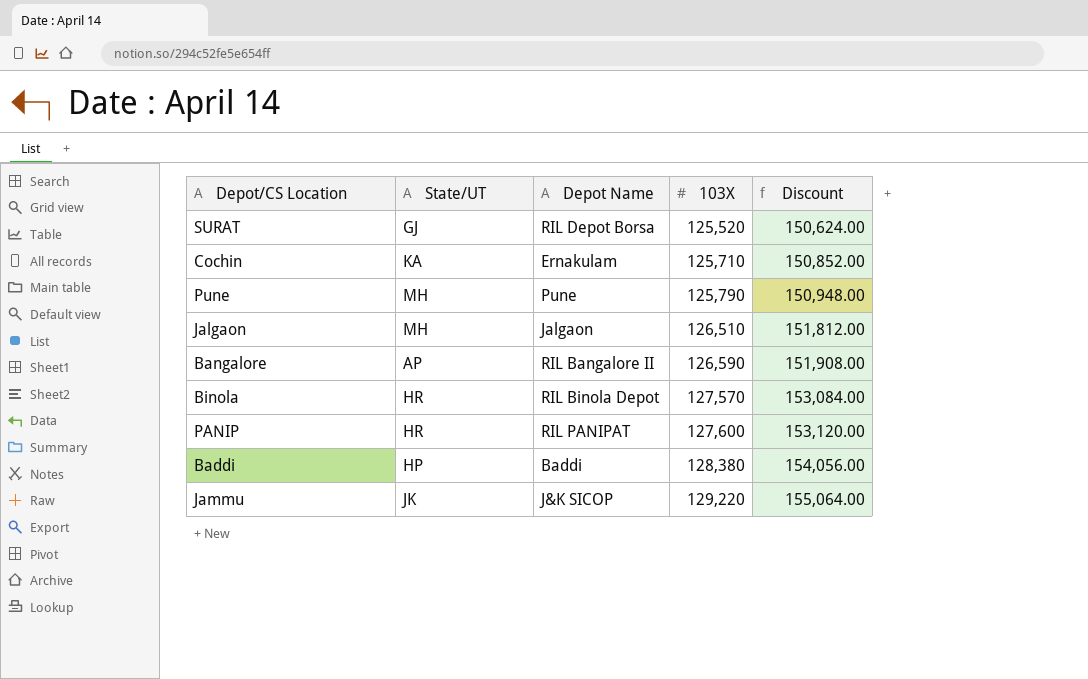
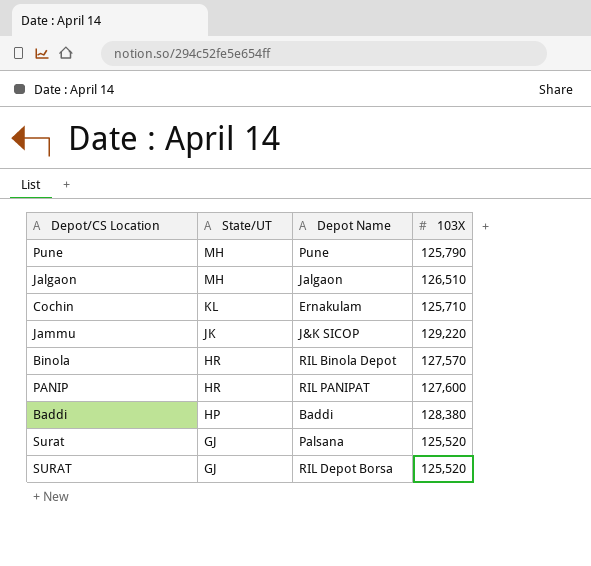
row order: 103X ascending -> State/UT descending
column Discount | formula: [103X] * 1.2 -> none
row Bangalore: AP | RIL Bangalore II | 126,590 | 151,908.00 -> none
Cochin | State/UT: KA -> KL
row Surat: none -> GJ | Palsana | 125,520

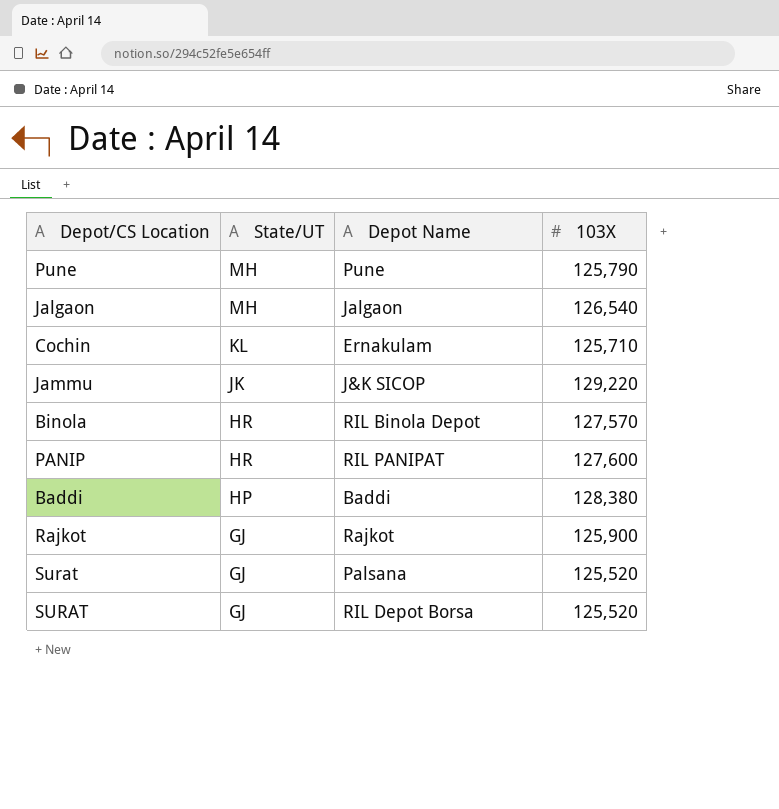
Jalgaon | 103X: 126,510 -> 126,540
row Rajkot: none -> GJ | Rajkot | 125,900

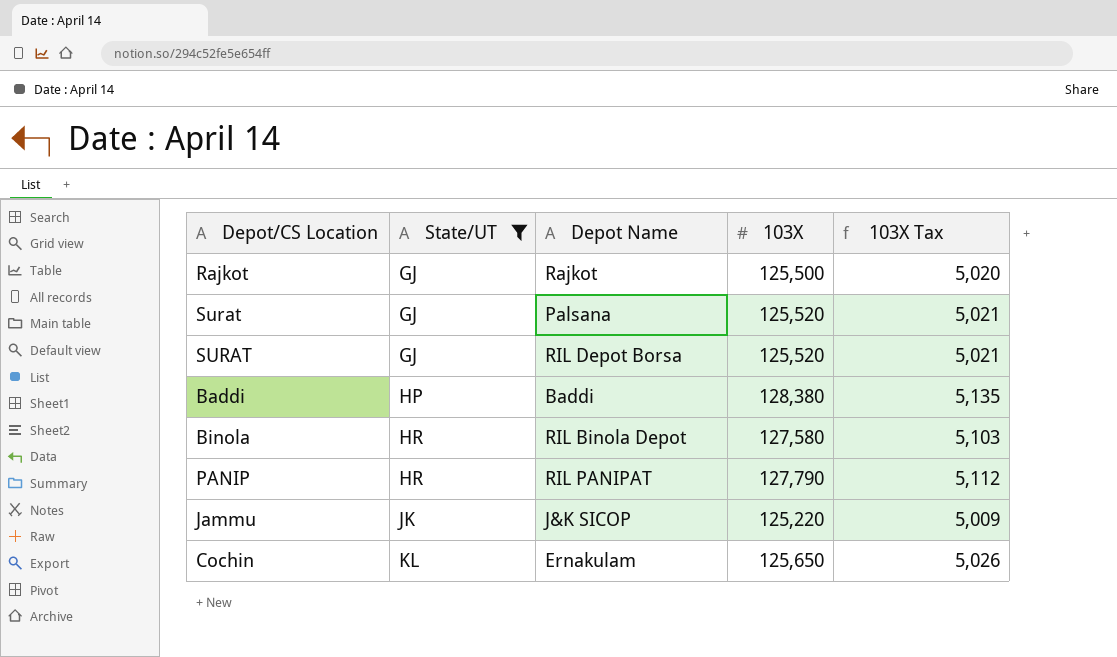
filter: none -> State/UT != MH
row order: State/UT descending -> State/UT ascending
column 103X Tax | formula: none -> [103X] * 0.04
Rajkot | 103X: 125,900 -> 125,500
Binola | 103X: 127,570 -> 127,580
PANIP | 103X: 127,600 -> 127,790
Jammu | 103X: 129,220 -> 125,220
Cochin | 103X: 125,710 -> 125,650

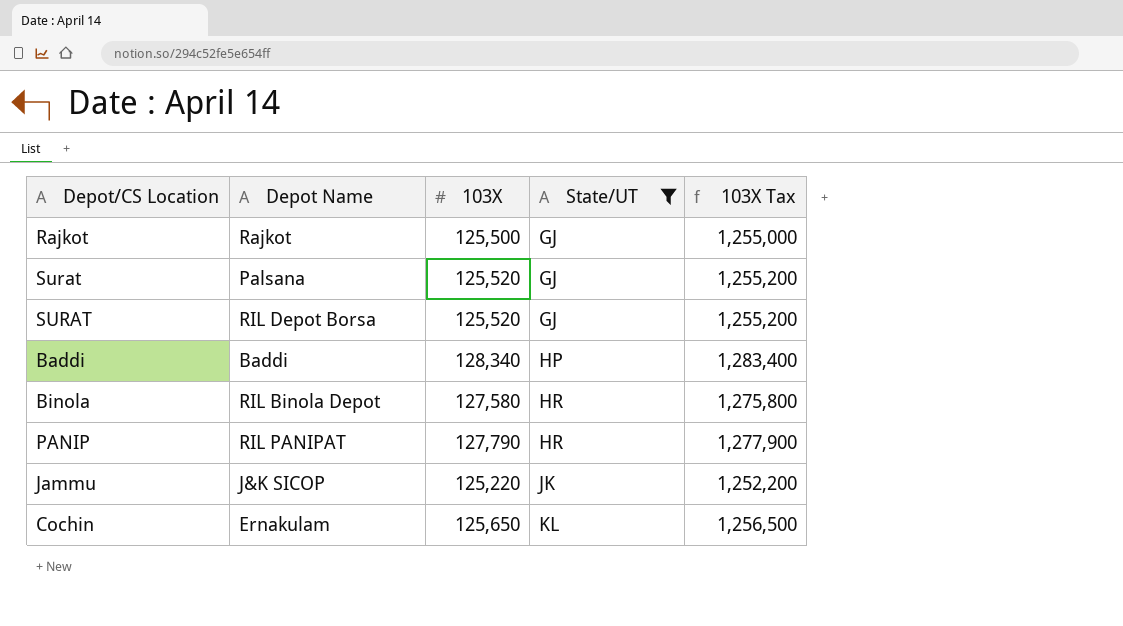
column State/UT | position: 2 -> 4
column 103X Tax | formula: [103X] * 0.04 -> [103X] * 10
Baddi | 103X: 128,380 -> 128,340

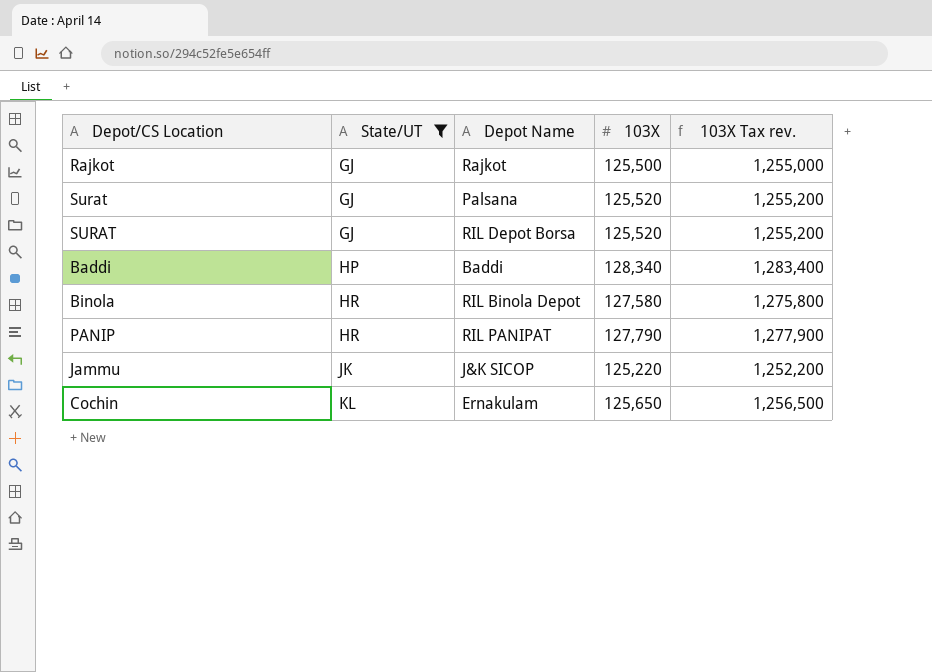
column State/UT | position: 4 -> 2
column name: 103X Tax -> 103X Tax rev.

